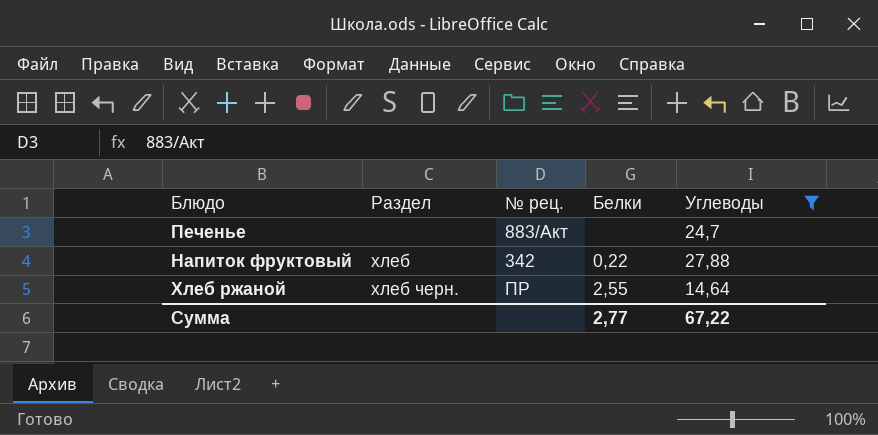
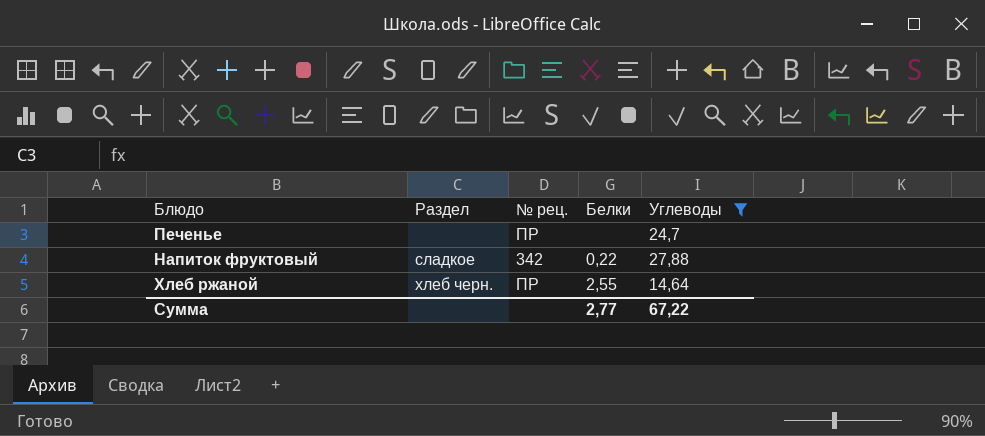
Печенье | № рец.: 883/Акт -> ПР
Напиток фруктовый | Раздел: хлеб -> сладкое

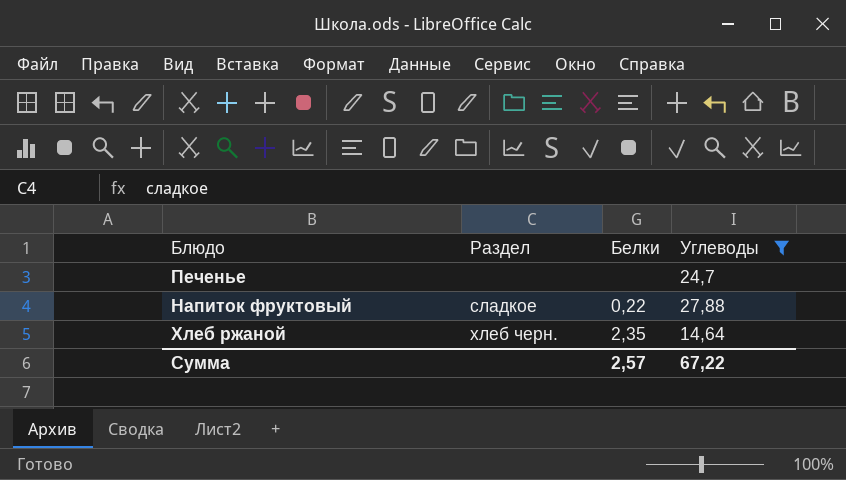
column № рец. | position: 3 -> none
Хлеб ржаной | Белки: 2,55 -> 2,35
Сумма | Белки: 2,77 -> 2,57

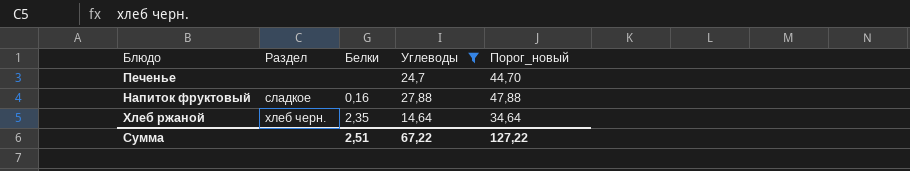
column Порог_новый | formula: none -> [Углеводы] + 20
Напиток фруктовый | Белки: 0,22 -> 0,16
Сумма | Белки: 2,57 -> 2,51

